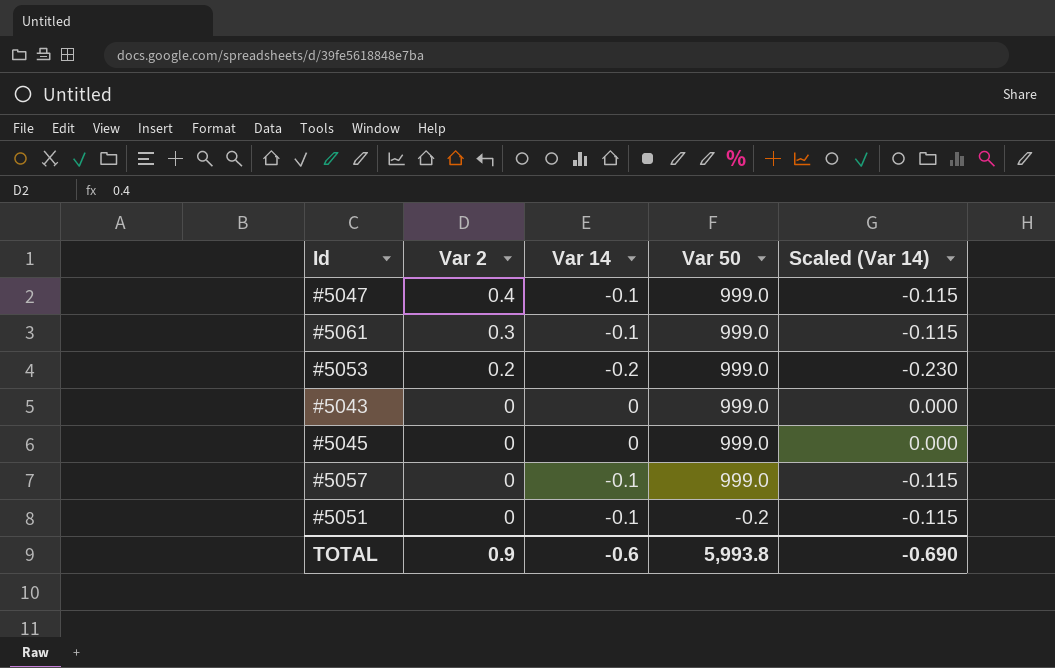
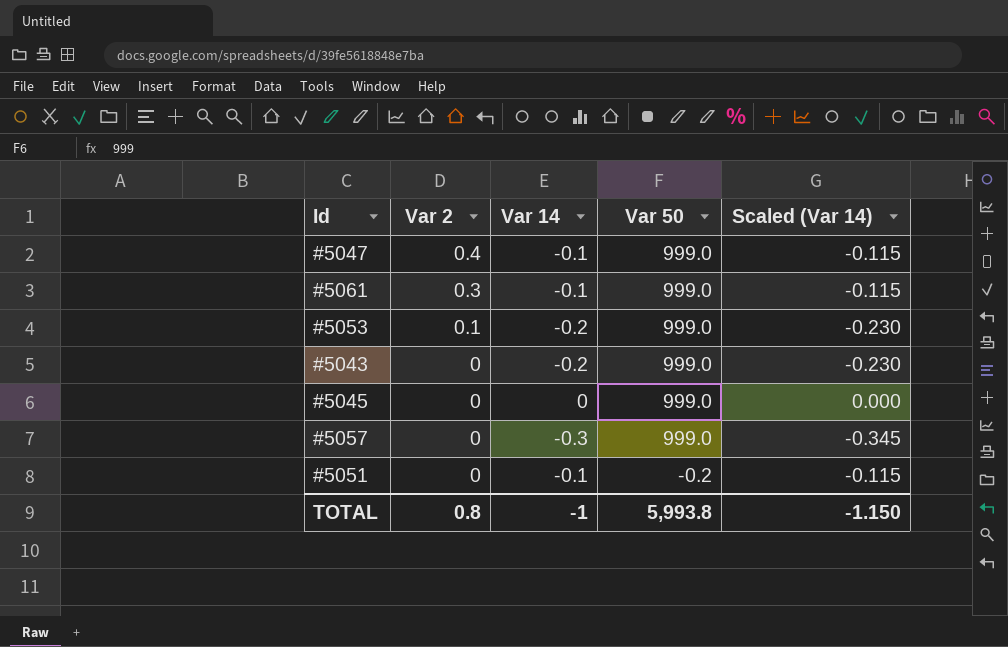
#5053 | Var 2: 0.2 -> 0.1
#5043 | Var 14: 0 -> -0.2
#5043 | Scaled (Var 14): 0.000 -> -0.230
#5057 | Var 14: -0.1 -> -0.3
#5057 | Scaled (Var 14): -0.115 -> -0.345
TOTAL | Var 2: 0.9 -> 0.8
TOTAL | Var 14: -0.6 -> -1
TOTAL | Scaled (Var 14): -0.690 -> -1.150

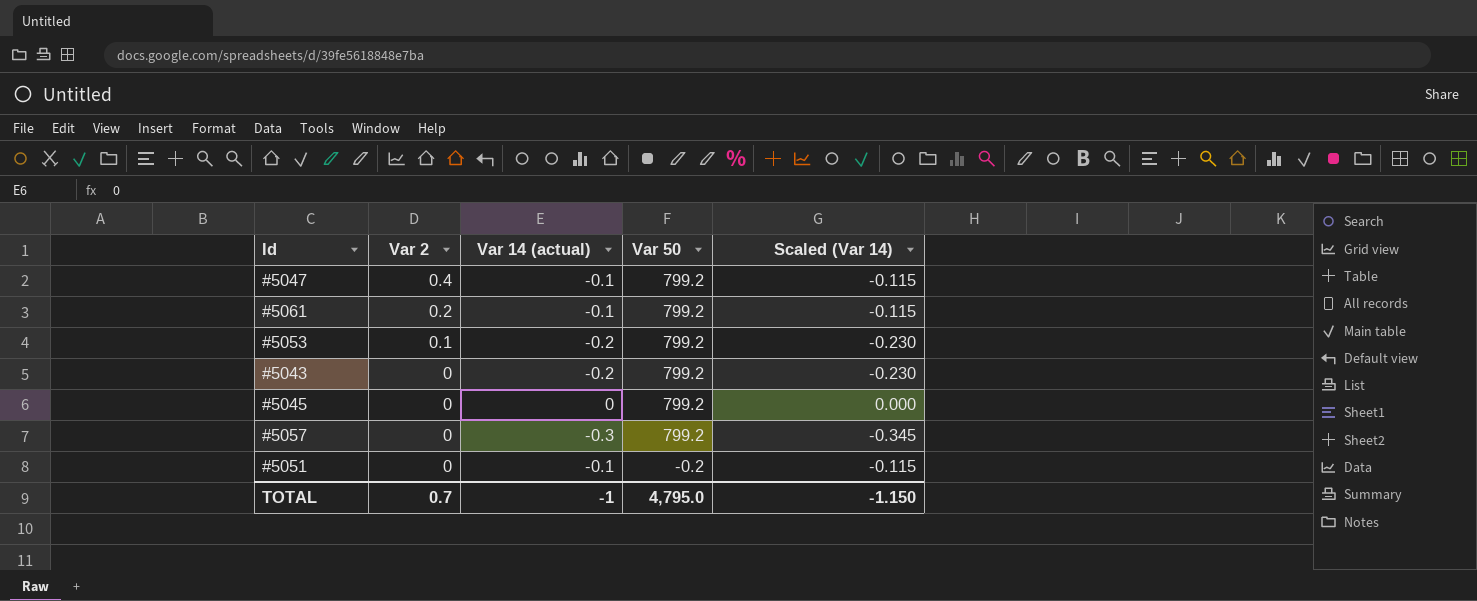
column name: Var 14 -> Var 14 (actual)
#5047 | Var 50: 999.0 -> 799.2
#5061 | Var 2: 0.3 -> 0.2
#5061 | Var 50: 999.0 -> 799.2
#5053 | Var 50: 999.0 -> 799.2
#5043 | Var 50: 999.0 -> 799.2
#5045 | Var 50: 999.0 -> 799.2
#5057 | Var 50: 999.0 -> 799.2
TOTAL | Var 2: 0.8 -> 0.7
TOTAL | Var 50: 5,993.8 -> 4,795.0

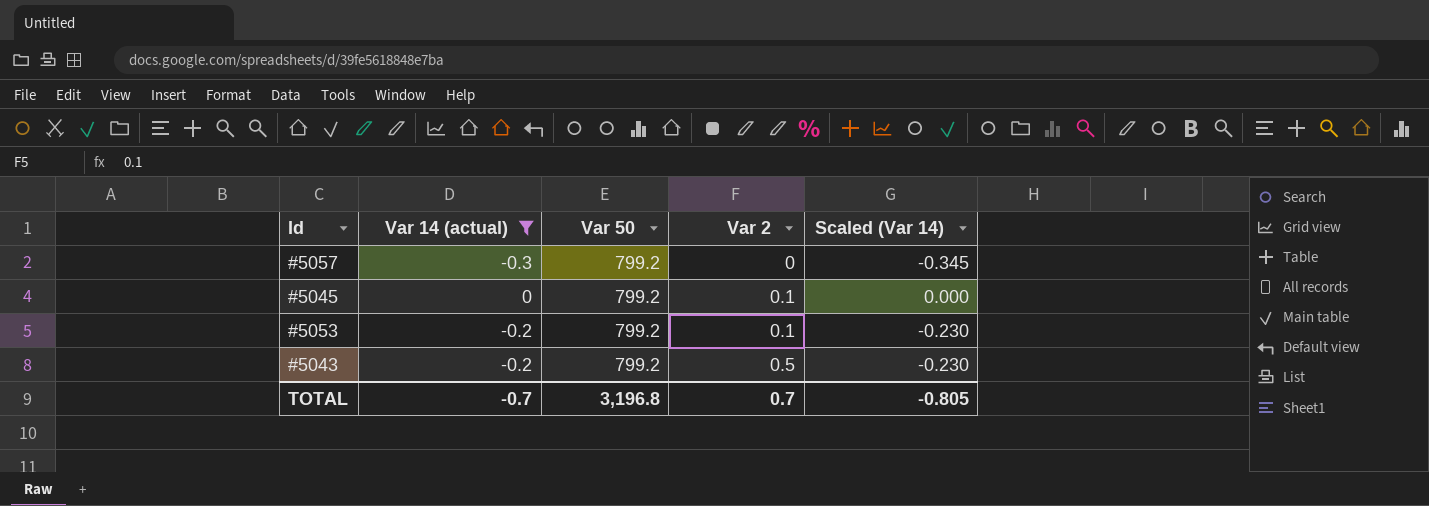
filter: none -> Var 14 (actual) != -0.1
row order: Var 2 descending -> Var 2 ascending
column Var 2 | position: 2 -> 4
#5045 | Var 2: 0 -> 0.1
#5043 | Var 2: 0 -> 0.5
TOTAL | Var 14 (actual): -1 -> -0.7
TOTAL | Var 50: 4,795.0 -> 3,196.8
TOTAL | Scaled (Var 14): -1.150 -> -0.805

